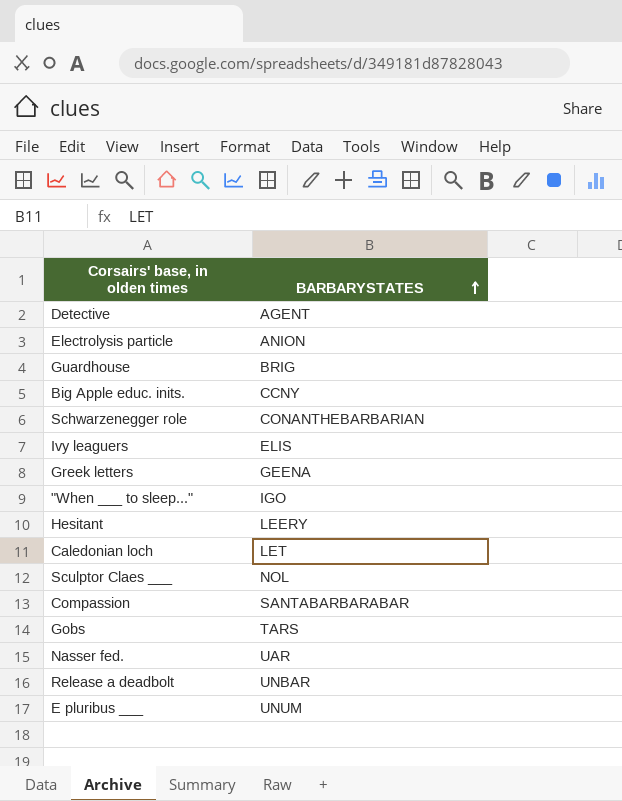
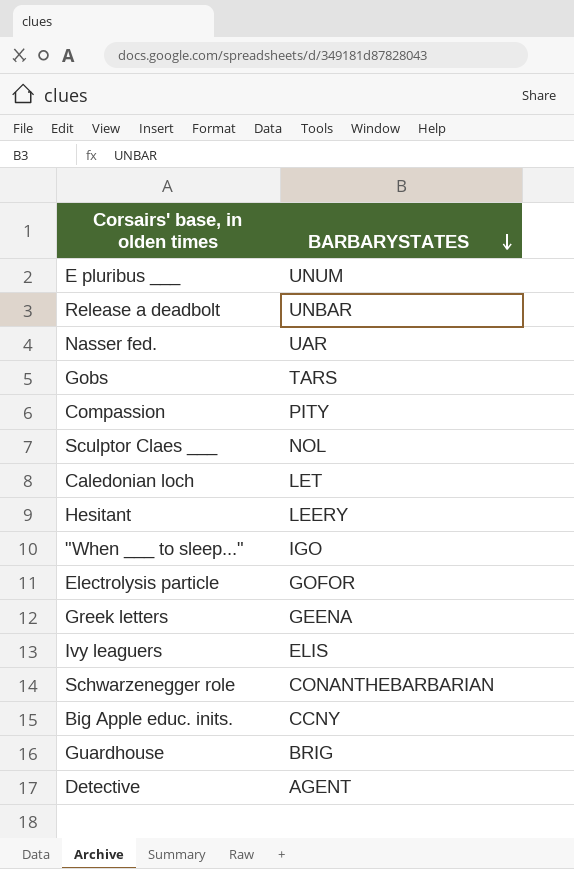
row order: BARBARYSTATES ascending -> BARBARYSTATES descending
Compassion | BARBARYSTATES: SANTABARBARABAR -> PITY
Electrolysis particle | BARBARYSTATES: ANION -> GOFOR

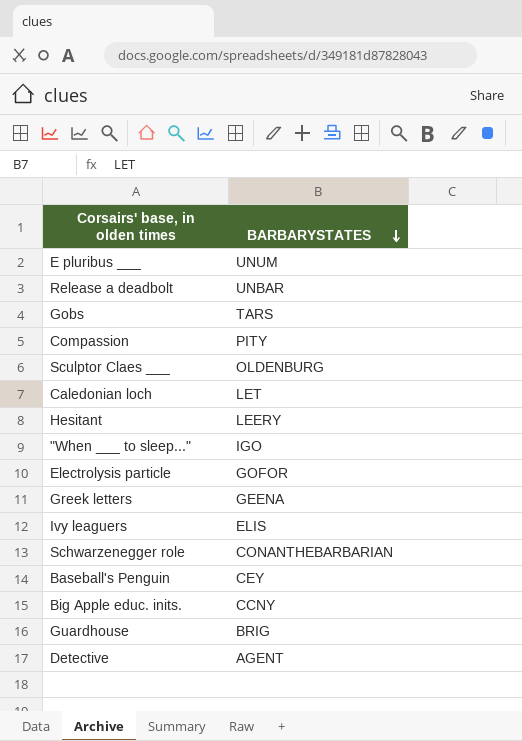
row Nasser fed.: UAR -> none
Sculptor Claes ___ | BARBARYSTATES: NOL -> OLDENBURG
row Baseball's Penguin: none -> CEY

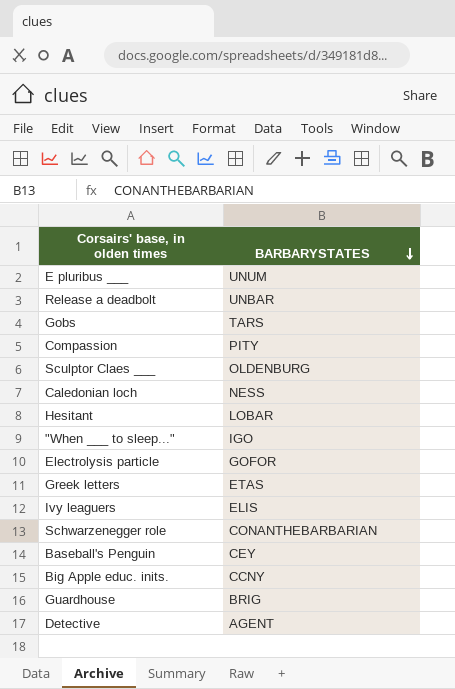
Caledonian loch | BARBARYSTATES: LET -> NESS
Hesitant | BARBARYSTATES: LEERY -> LOBAR
Greek letters | BARBARYSTATES: GEENA -> ETAS

